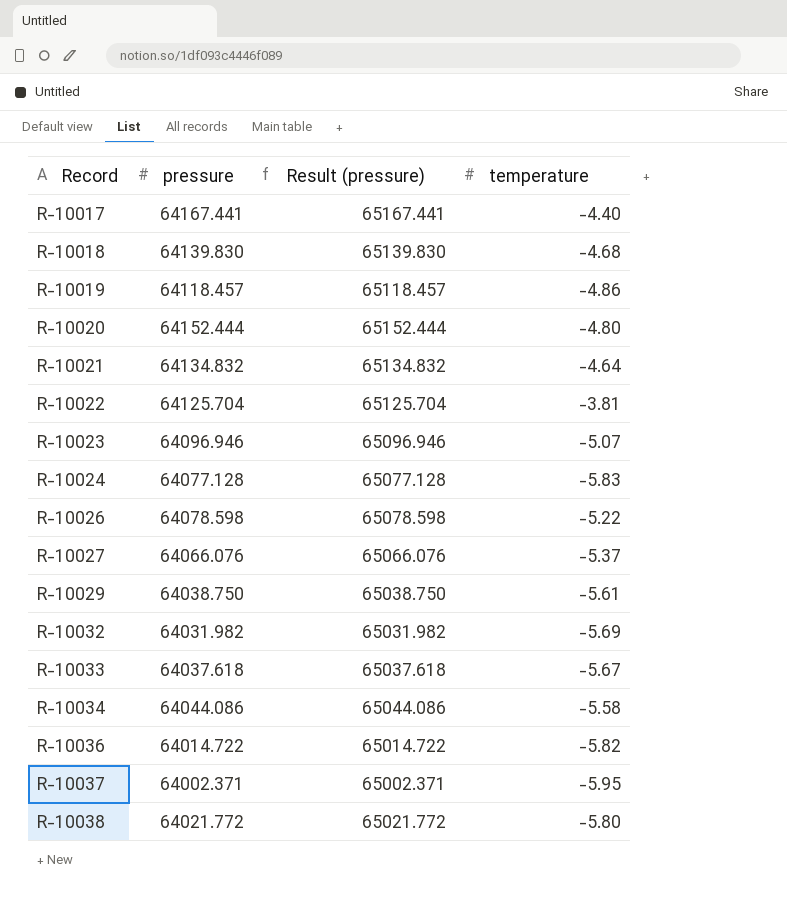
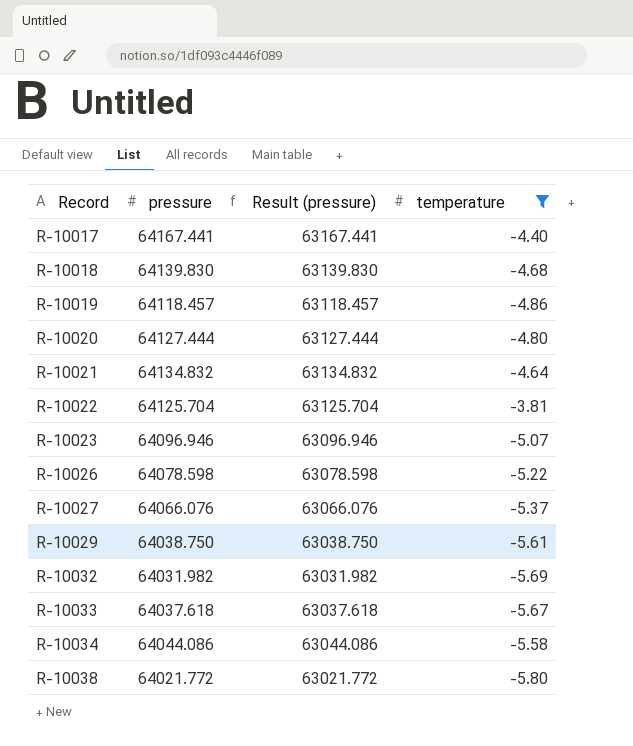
filter: none -> temperature >= -5.80
column Result (pressure) | formula: [pressure] + 1000 -> [pressure] - 1000
R-10020 | pressure: 64152.444 -> 64127.444

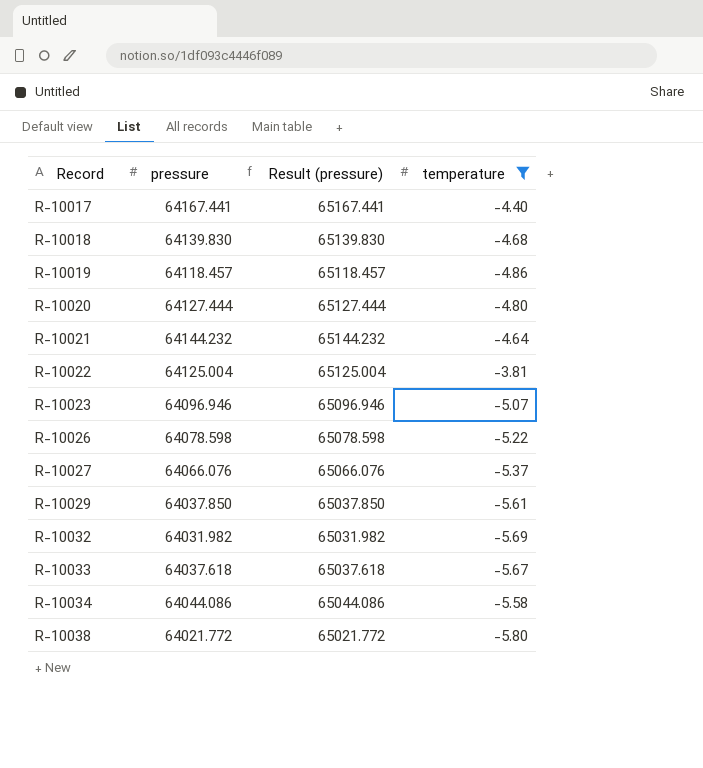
column Result (pressure) | formula: [pressure] - 1000 -> [pressure] + 1000
R-10021 | pressure: 64134.832 -> 64144.232
R-10022 | pressure: 64125.704 -> 64125.004
R-10029 | pressure: 64038.750 -> 64037.850

